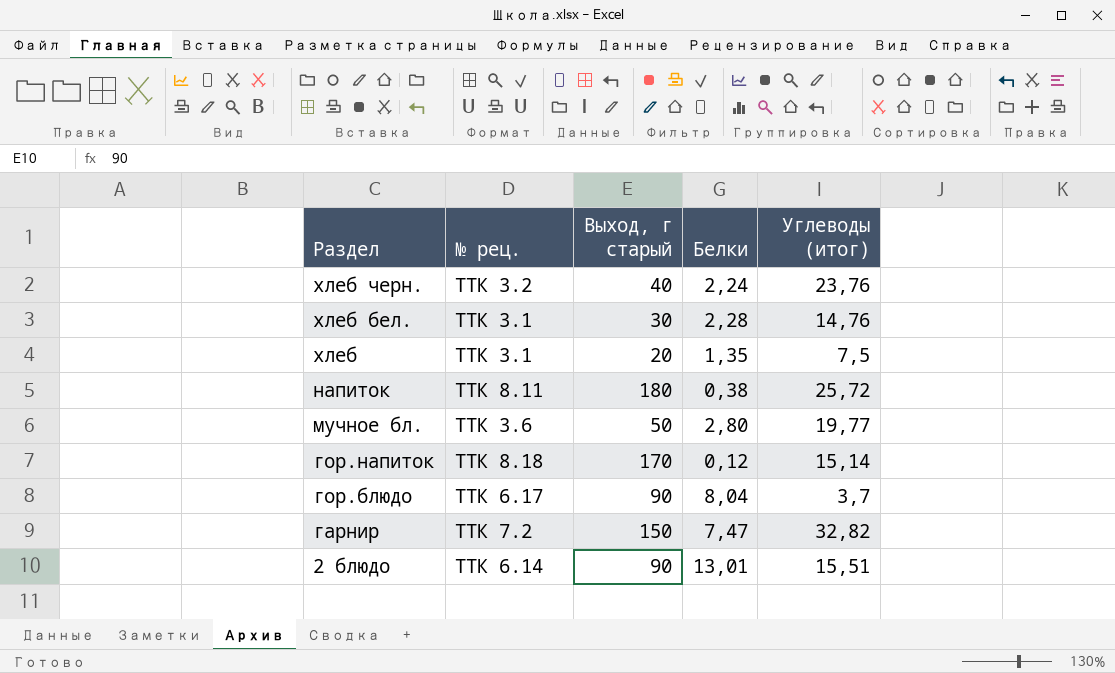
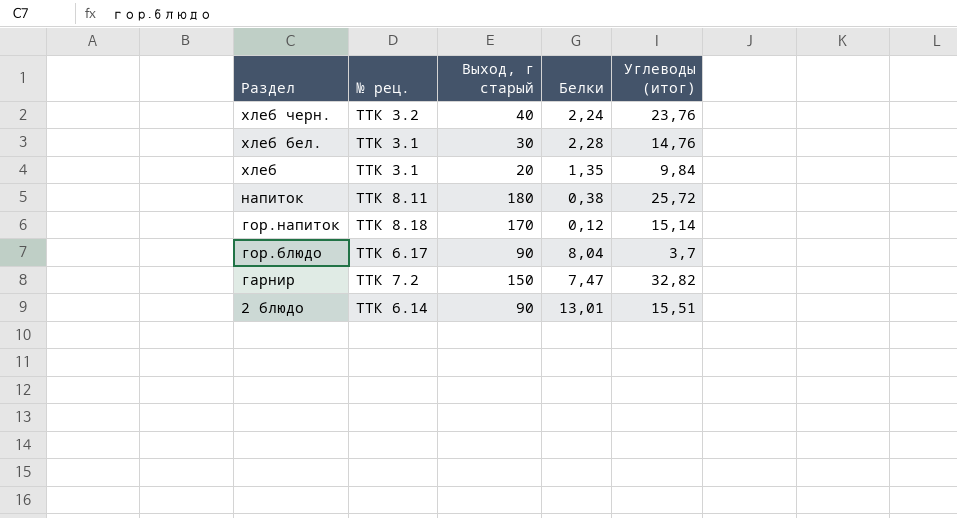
row мучное бл.: ТТК 3.6 | 50 | 2,80 | 19,77 -> none
хлеб | Углеводы (итог): 7,5 -> 9,84

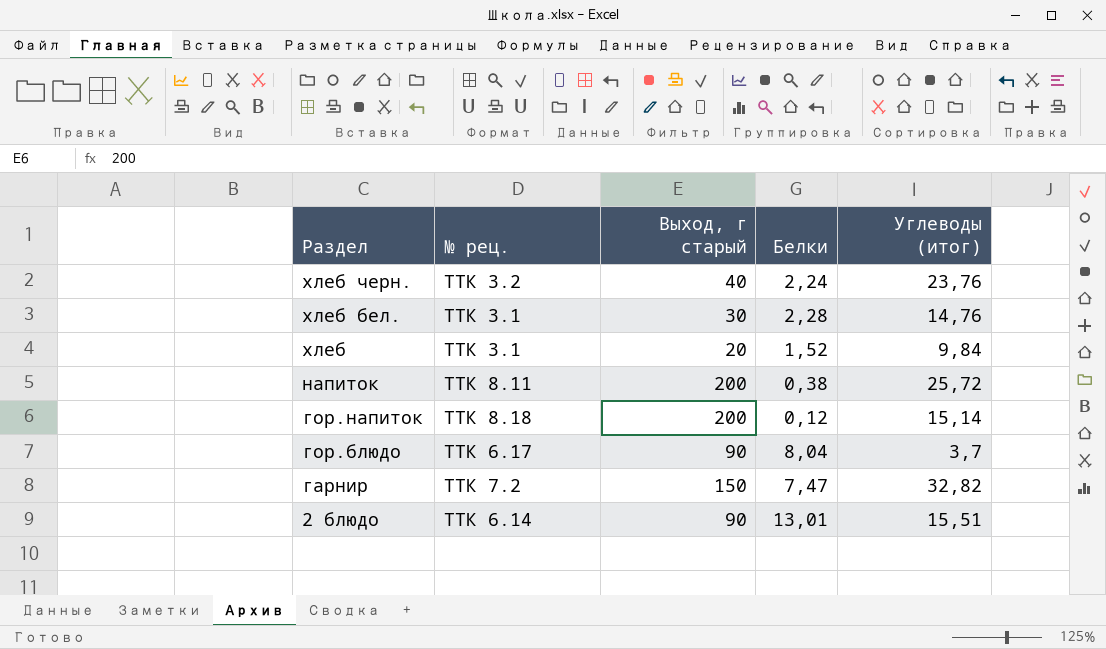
хлеб | Белки: 1,35 -> 1,52
напиток | Выход, г старый: 180 -> 200
гор.напиток | Выход, г старый: 170 -> 200

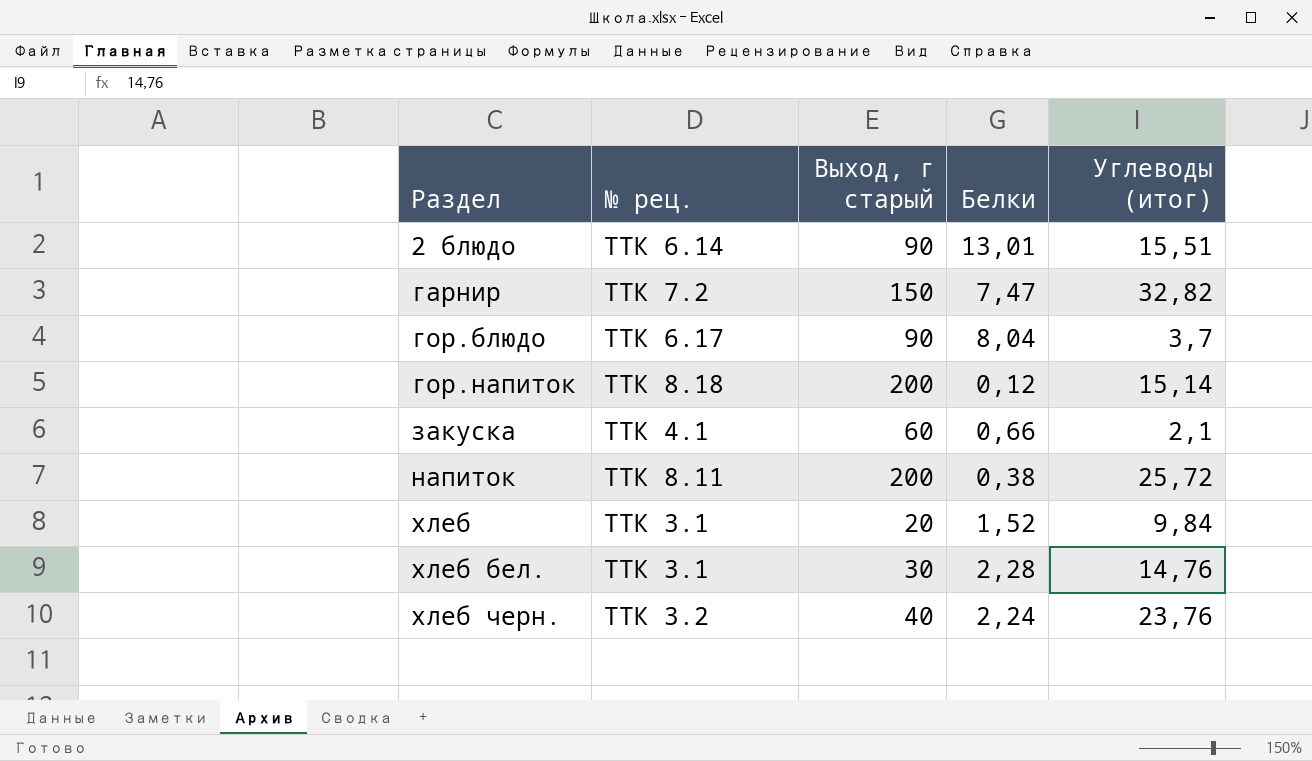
row order: Раздел descending -> Раздел ascending
row закуска: none -> ТТК 4.1 | 60 | 0,66 | 2,1

